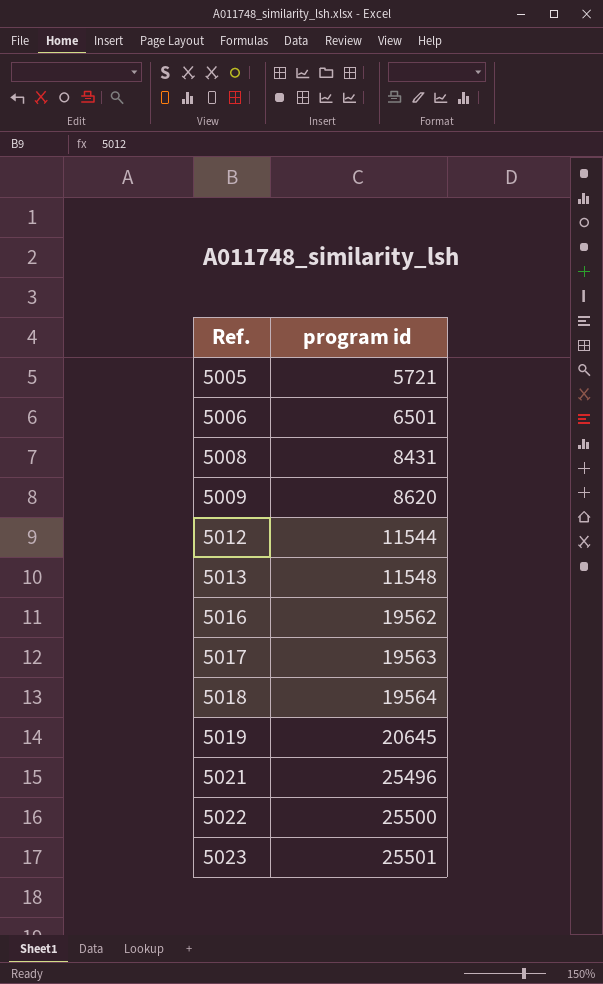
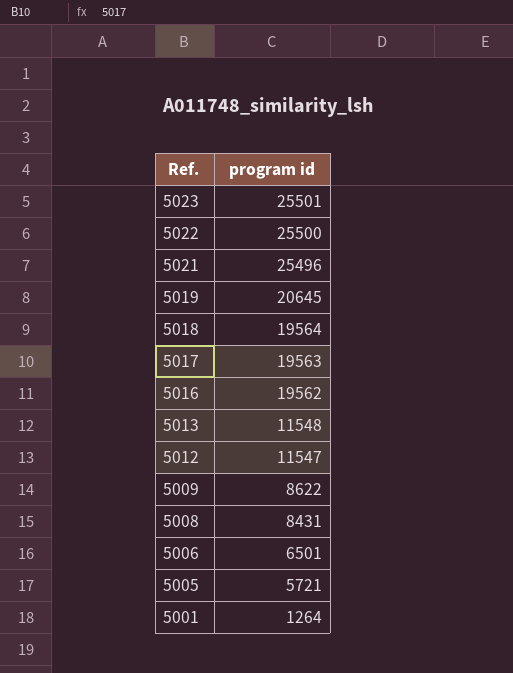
row order: Ref. ascending -> Ref. descending
5012 | program id: 11544 -> 11547
5009 | program id: 8620 -> 8622
row 5001: none -> 1264

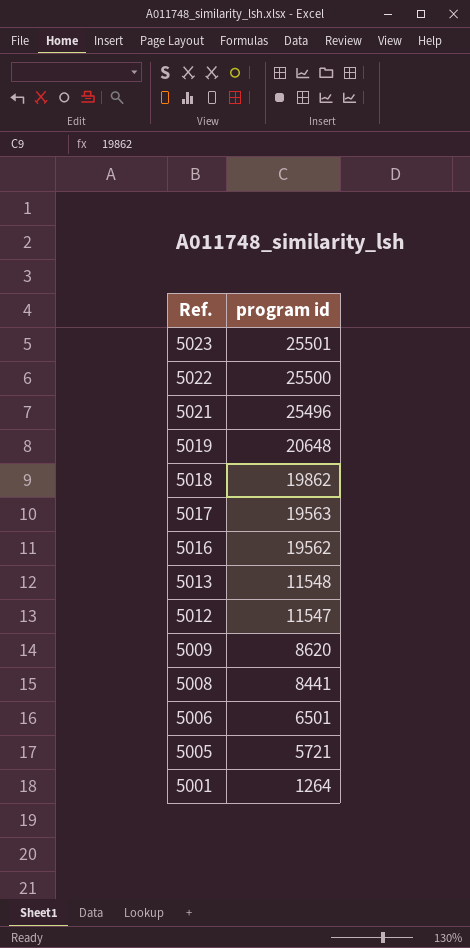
5019 | program id: 20645 -> 20648
5018 | program id: 19564 -> 19862
5009 | program id: 8622 -> 8620
5008 | program id: 8431 -> 8441

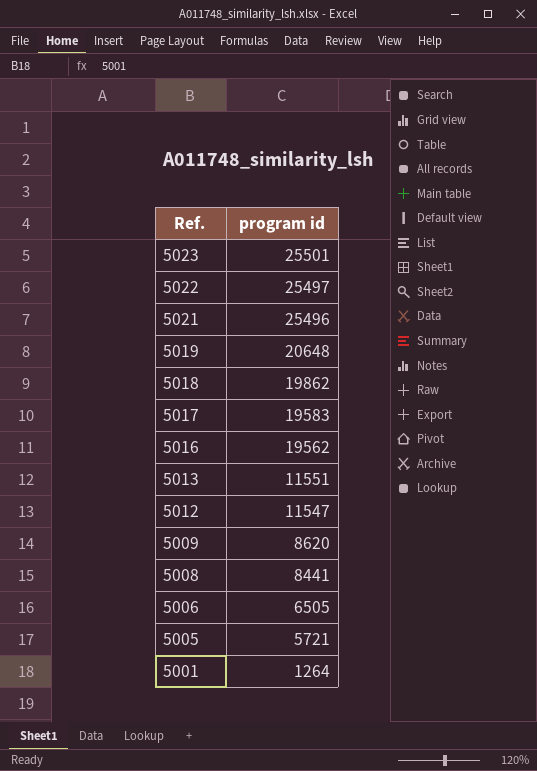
5022 | program id: 25500 -> 25497
5017 | program id: 19563 -> 19583
5013 | program id: 11548 -> 11551
5006 | program id: 6501 -> 6505

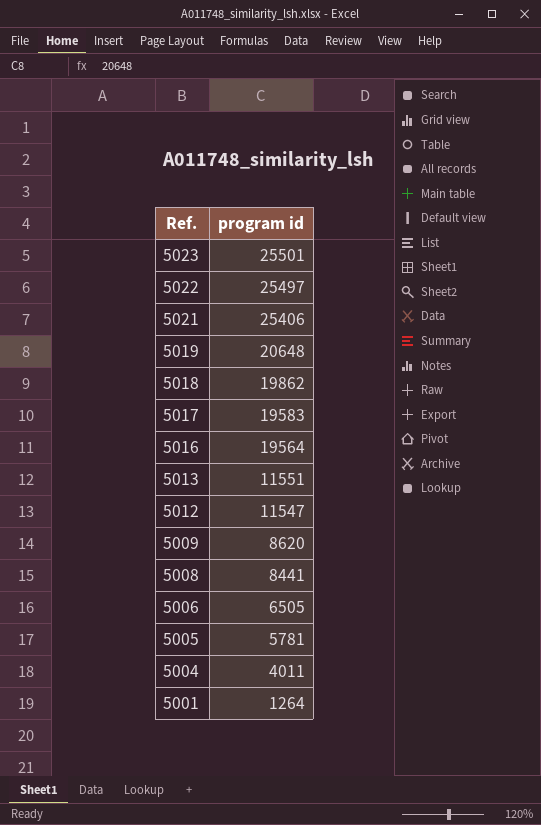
5021 | program id: 25496 -> 25406
5016 | program id: 19562 -> 19564
5005 | program id: 5721 -> 5781
row 5004: none -> 4011

